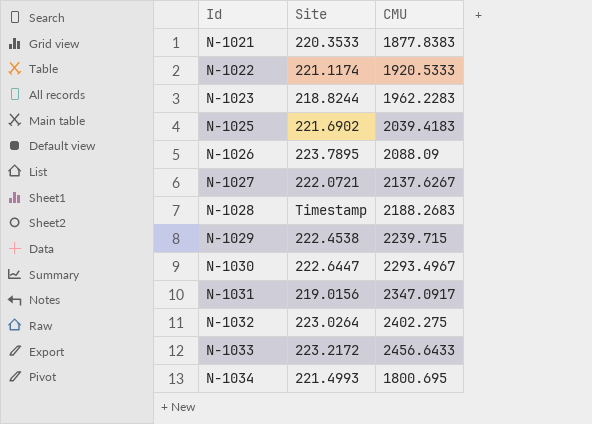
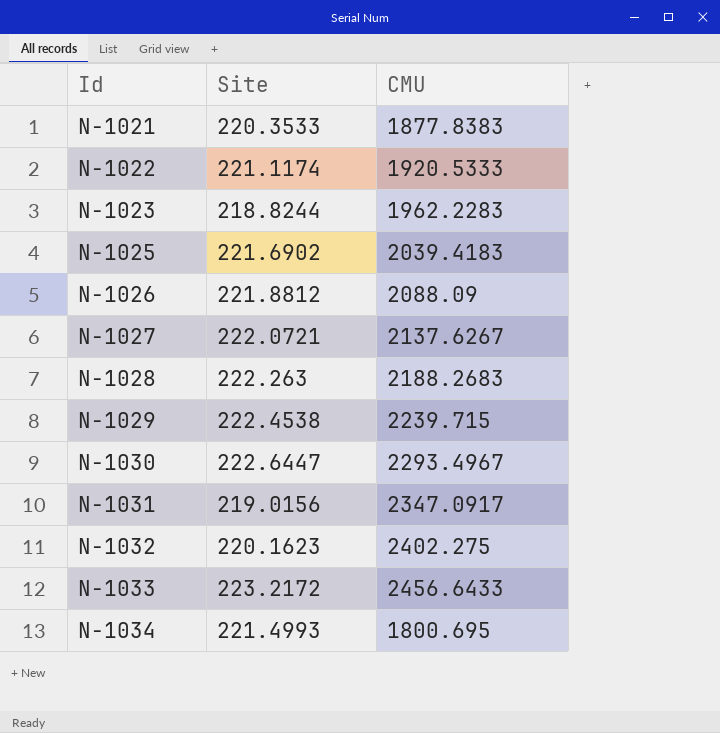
N-1026 | Site: 223.7895 -> 221.8812
N-1028 | Site: Timestamp -> 222.263
N-1032 | Site: 223.0264 -> 220.1623

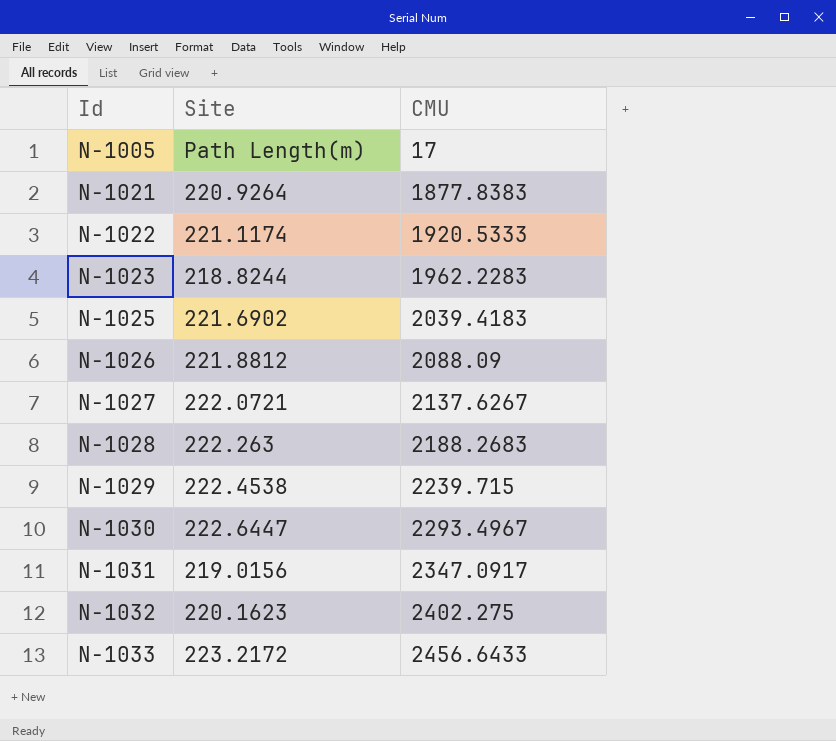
row N-1034: 221.4993 | 1800.695 -> none
row N-1005: none -> Path Length(m) | 17
N-1021 | Site: 220.3533 -> 220.9264

